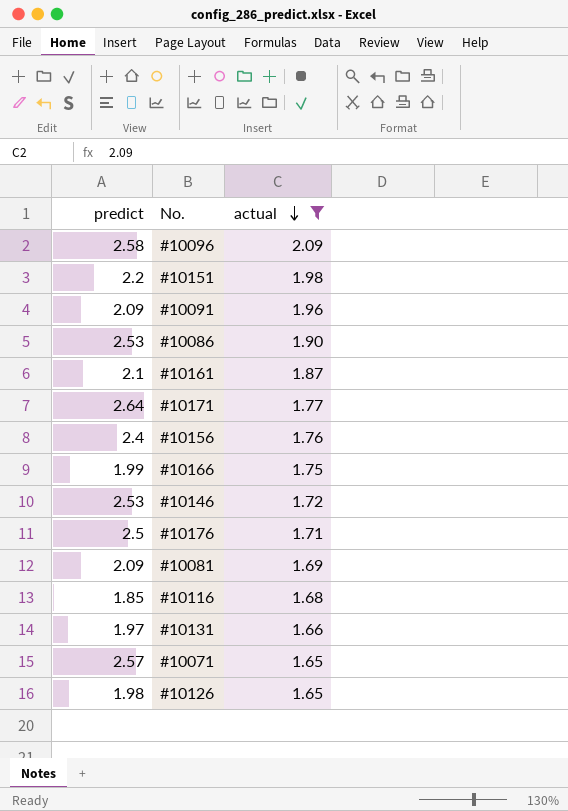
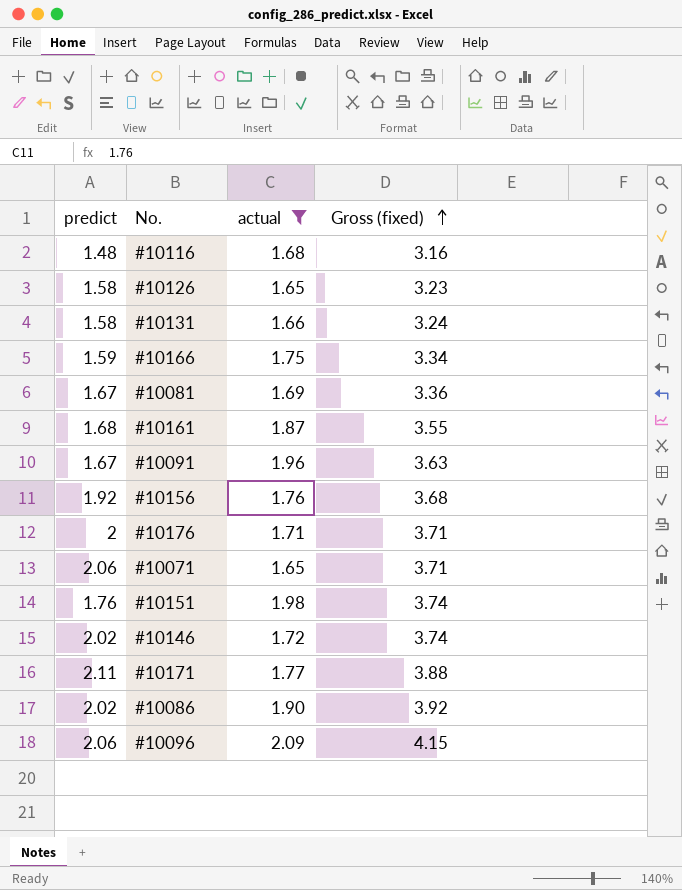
row order: actual descending -> Gross (fixed) ascending
column Gross (fixed) | formula: none -> [predict] + [actual]
#10116 | predict: 1.85 -> 1.48
#10126 | predict: 1.98 -> 1.58
#10131 | predict: 1.97 -> 1.58
#10166 | predict: 1.99 -> 1.59
#10081 | predict: 2.09 -> 1.67
#10161 | predict: 2.1 -> 1.68
#10091 | predict: 2.09 -> 1.67
#10156 | predict: 2.4 -> 1.92
#10176 | predict: 2.5 -> 2
#10071 | predict: 2.57 -> 2.06
#10151 | predict: 2.2 -> 1.76
#10146 | predict: 2.53 -> 2.02
#10171 | predict: 2.64 -> 2.11
#10086 | predict: 2.53 -> 2.02
#10096 | predict: 2.58 -> 2.06

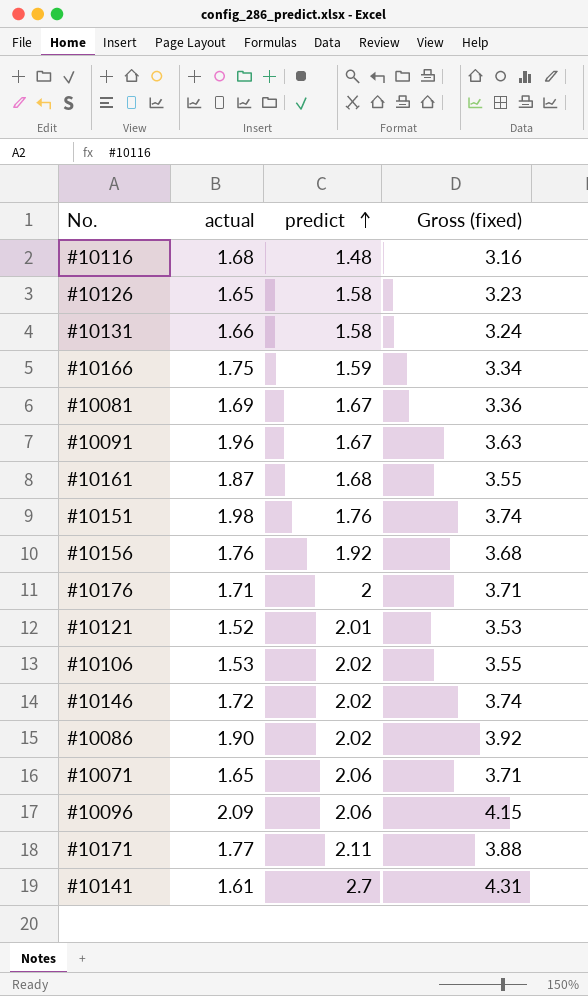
filter: actual >= 1.65 -> none
row order: Gross (fixed) ascending -> predict ascending
column predict | position: 1 -> 3

